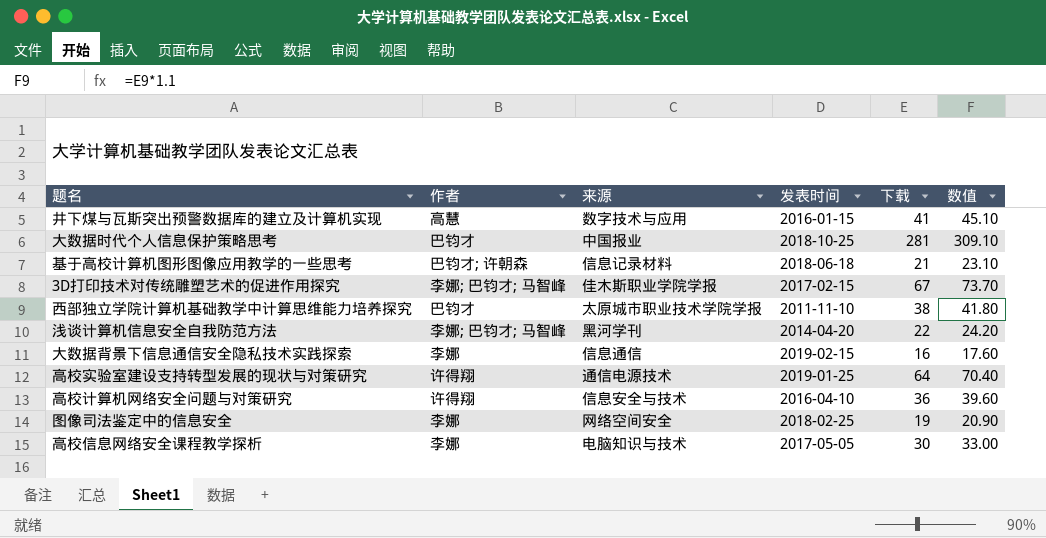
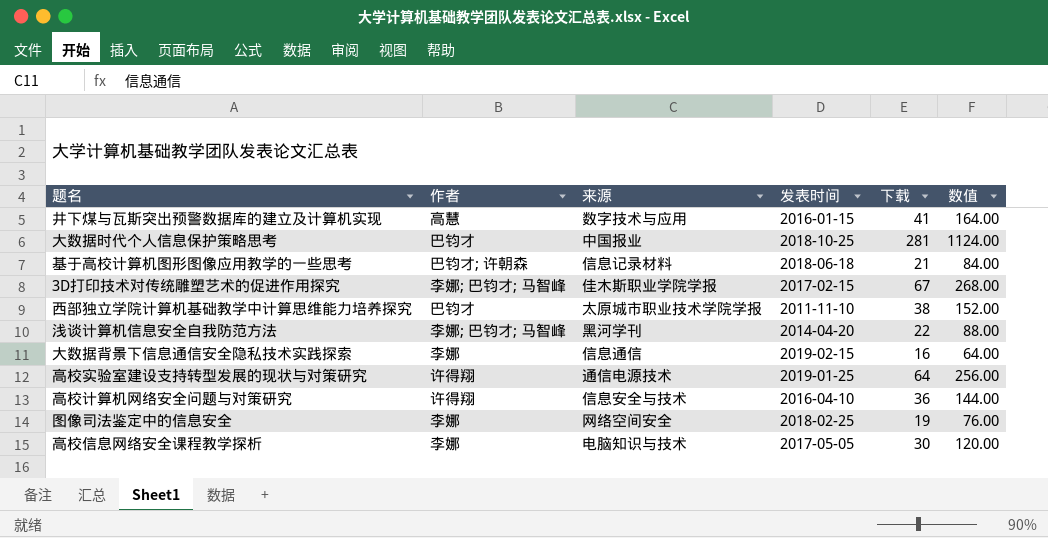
column 数值 | formula: [下载] * 1.1 -> [下载] * 4

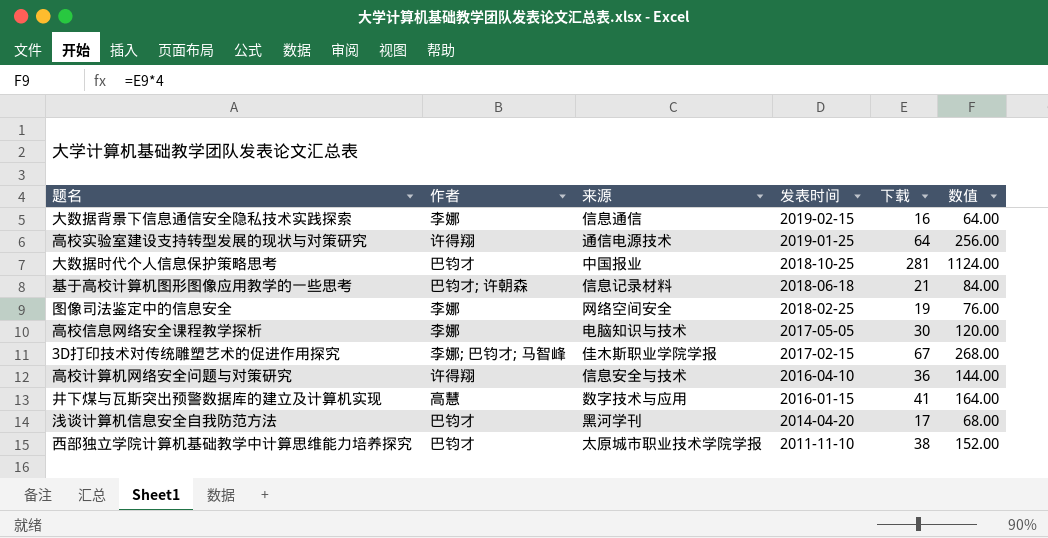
row order: none -> 发表时间 descending
浅谈计算机信息安全自我防范方法 | 作者: 李娜; 巴钧才; 马智峰 -> 巴钧才
浅谈计算机信息安全自我防范方法 | 下载: 22 -> 17
浅谈计算机信息安全自我防范方法 | 数值: 88.00 -> 68.00

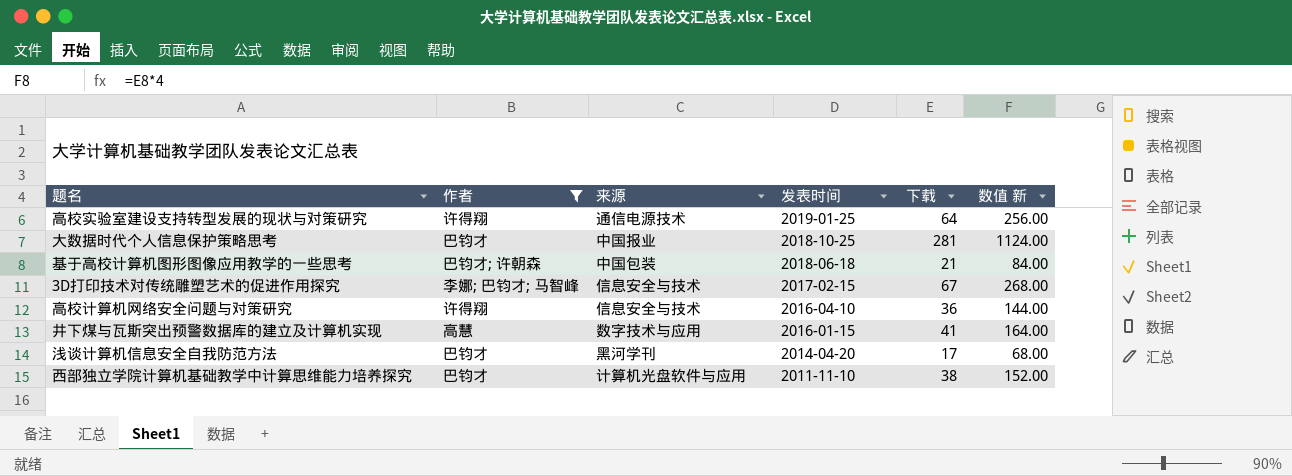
filter: none -> 作者 != 李娜
column name: 数值 -> 数值 新
基于高校计算机图形图像应用教学的一些思考 | 来源: 信息记录材料 -> 中国包装
3D打印技术对传统雕塑艺术的促进作用探究 | 来源: 佳木斯职业学院学报 -> 信息安全与技术
西部独立学院计算机基础教学中计算思维能力培养探究 | 来源: 太原城市职业技术学院学报 -> 计算机光盘软件与应用

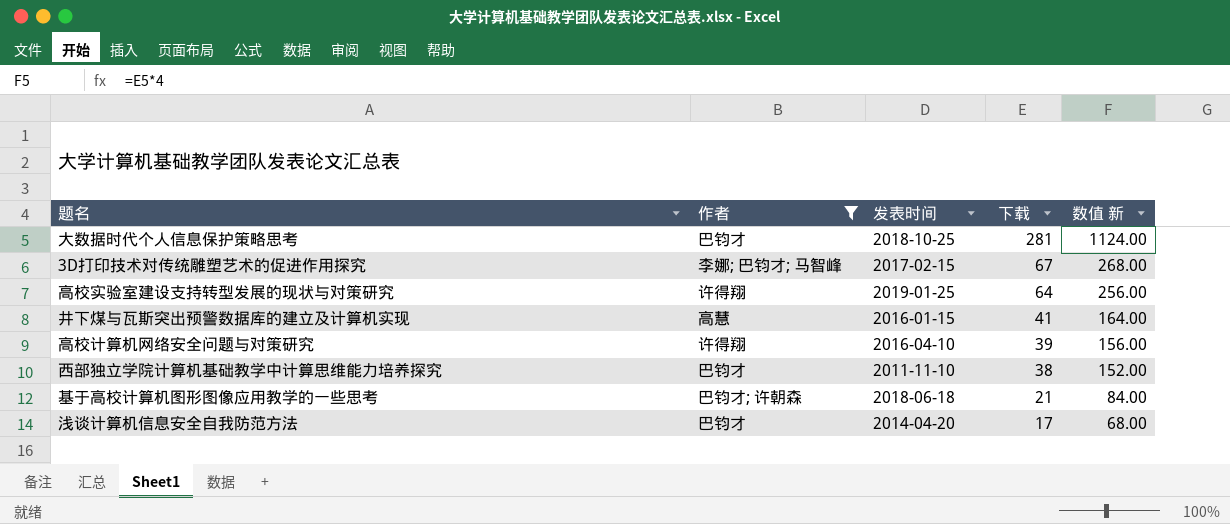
row order: 发表时间 descending -> 下载 descending
column 来源 | position: 3 -> none
高校计算机网络安全问题与对策研究 | 下载: 36 -> 39
高校计算机网络安全问题与对策研究 | 数值 新: 144.00 -> 156.00

